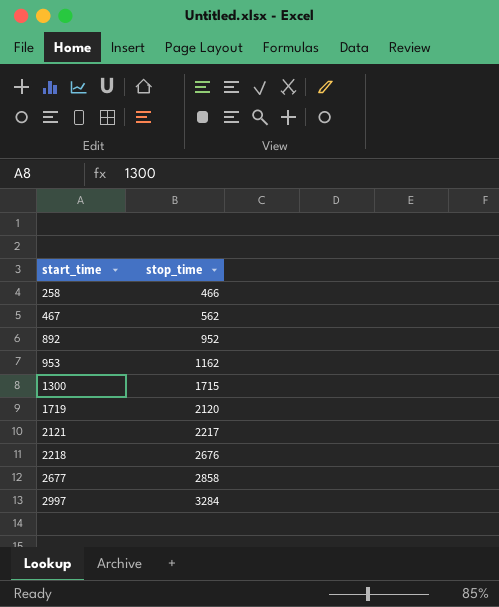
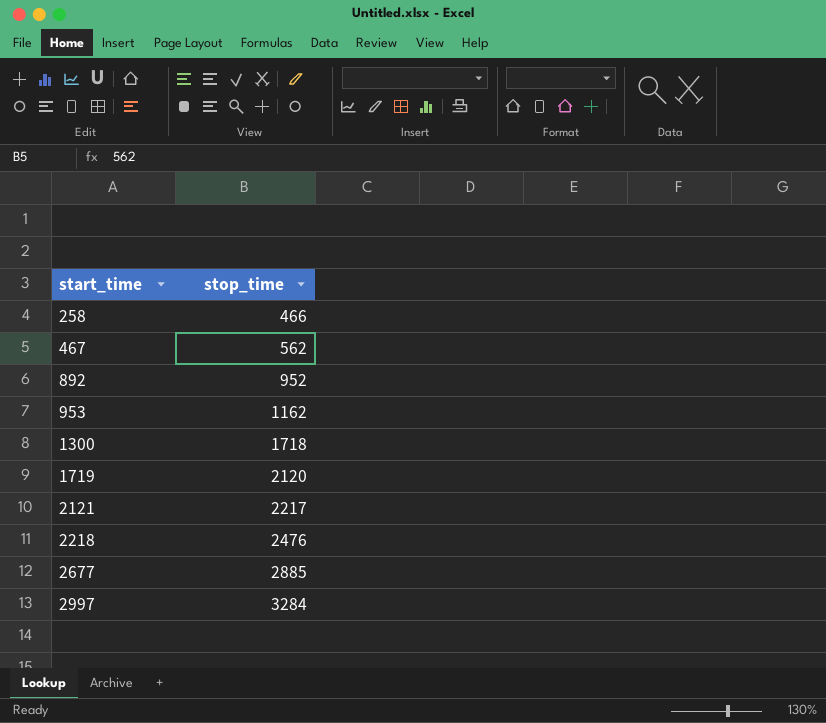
1300 | stop_time: 1715 -> 1718
2218 | stop_time: 2676 -> 2476
2677 | stop_time: 2858 -> 2885

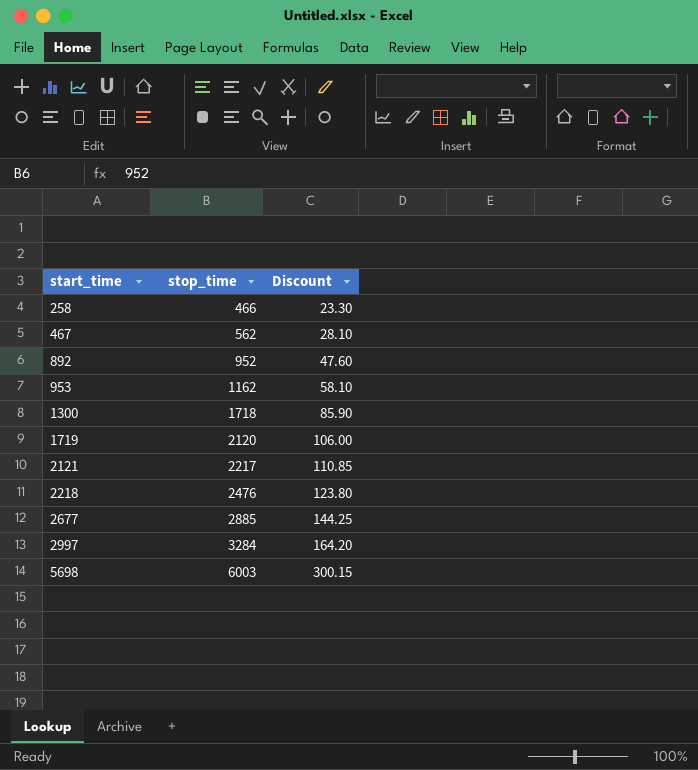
column Discount | formula: none -> [stop_time] * 0.05
row 5698: none -> 6003 | 300.15

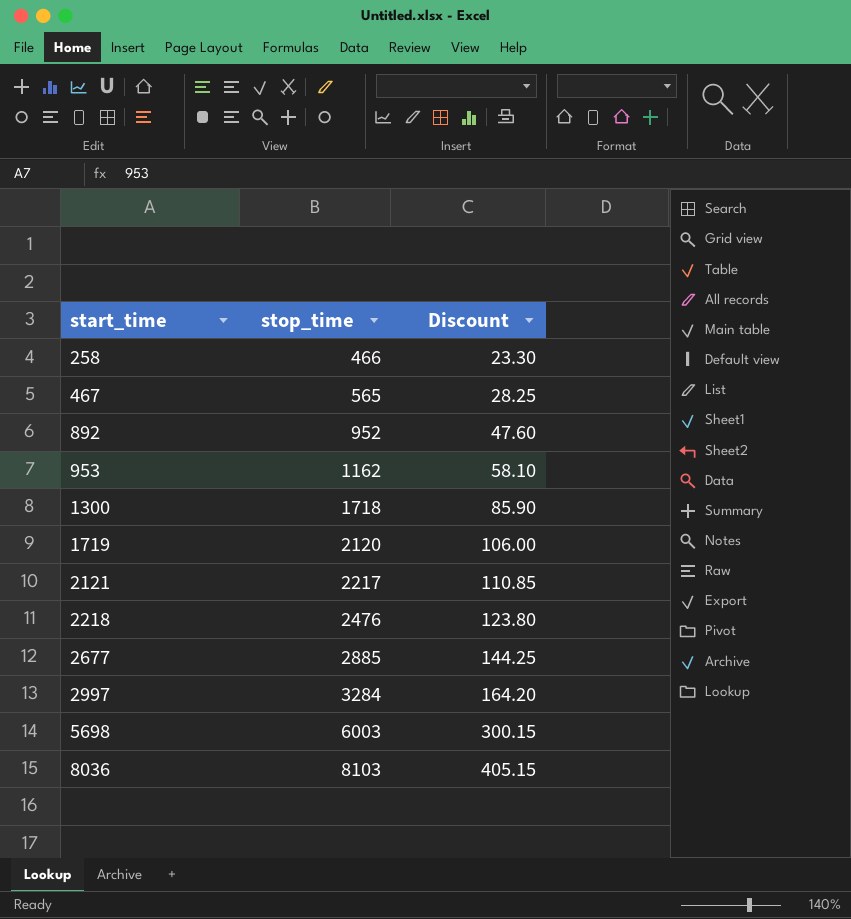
467 | stop_time: 562 -> 565
467 | Discount: 28.10 -> 28.25
row 8036: none -> 8103 | 405.15

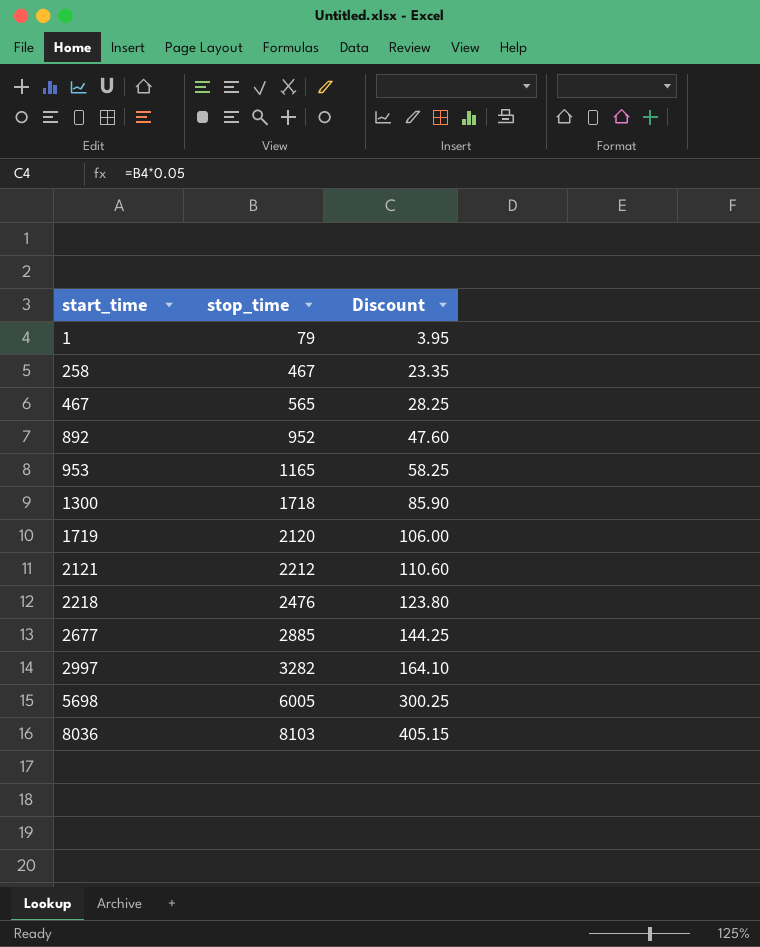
row 1: none -> 79 | 3.95
258 | stop_time: 466 -> 467
258 | Discount: 23.30 -> 23.35
953 | stop_time: 1162 -> 1165
953 | Discount: 58.10 -> 58.25
2121 | stop_time: 2217 -> 2212
2121 | Discount: 110.85 -> 110.60
2997 | stop_time: 3284 -> 3282
2997 | Discount: 164.20 -> 164.10
5698 | stop_time: 6003 -> 6005
5698 | Discount: 300.15 -> 300.25

